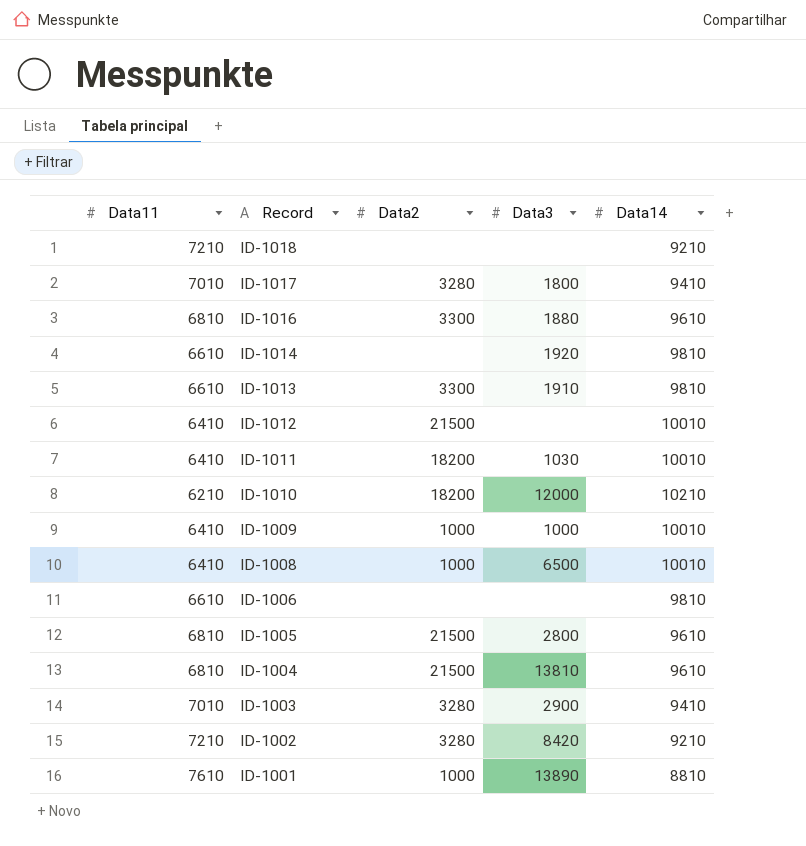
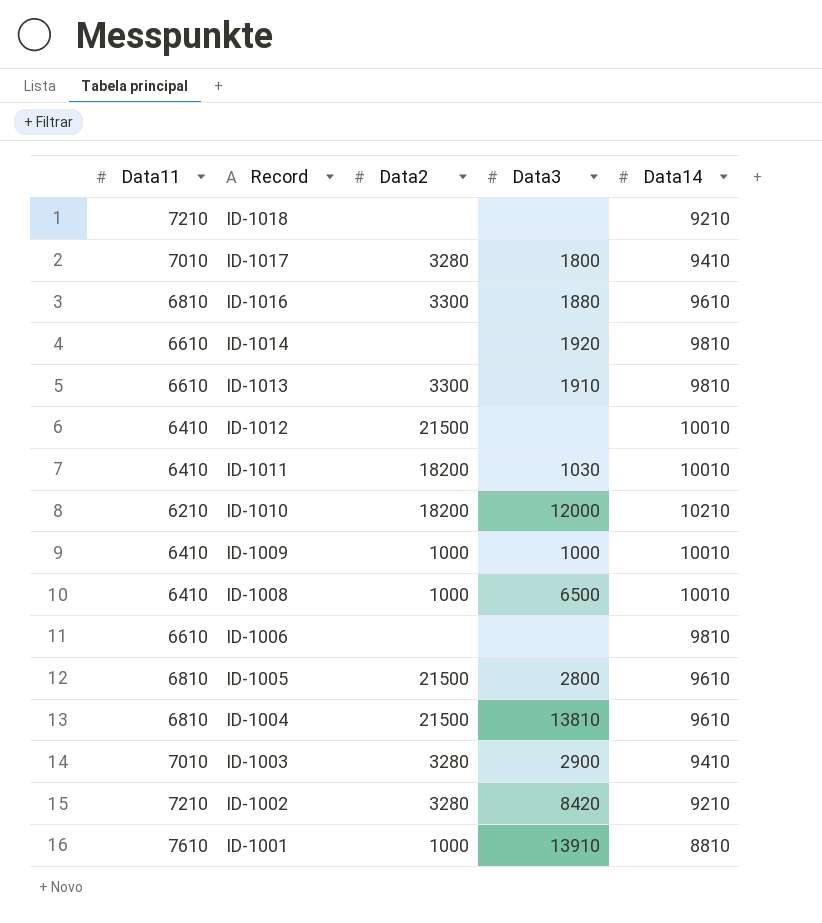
ID-1001 | Data3: 13890 -> 13910

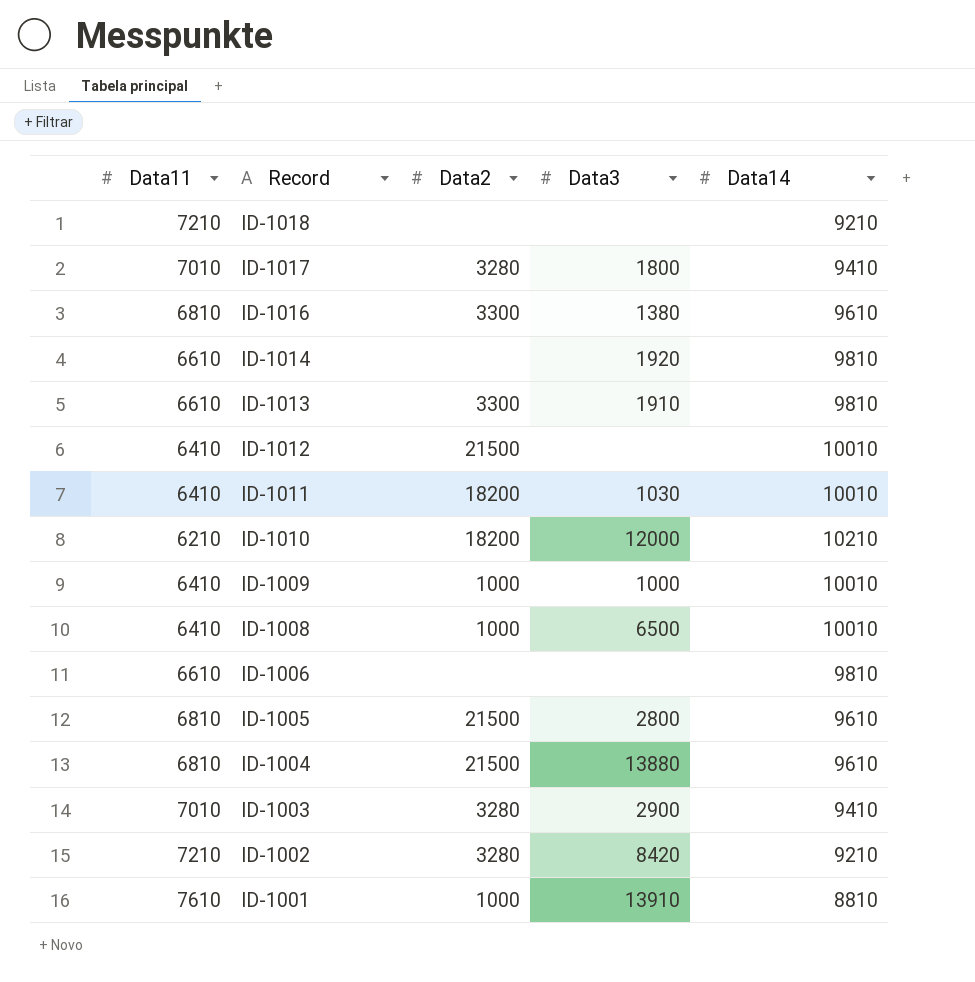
ID-1016 | Data3: 1880 -> 1380
ID-1004 | Data3: 13810 -> 13880

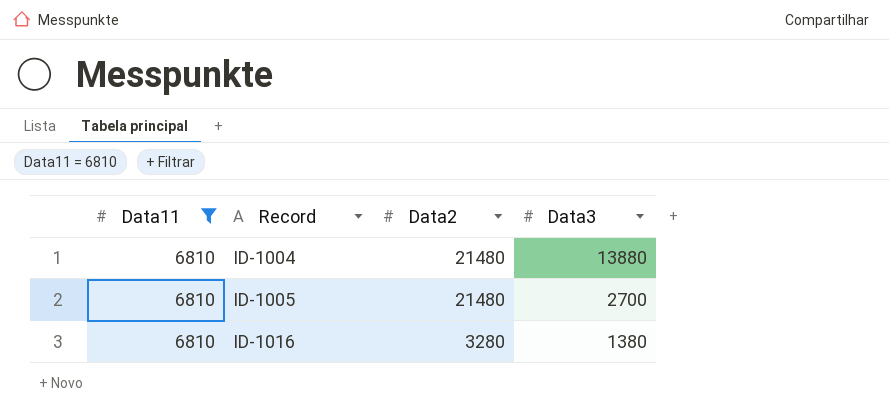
filter: none -> Data11 = 6810
row order: Record descending -> Record ascending
column Data14 | position: 5 -> none
ID-1004 | Data2: 21500 -> 21480
ID-1005 | Data2: 21500 -> 21480
ID-1005 | Data3: 2800 -> 2700
ID-1016 | Data2: 3300 -> 3280

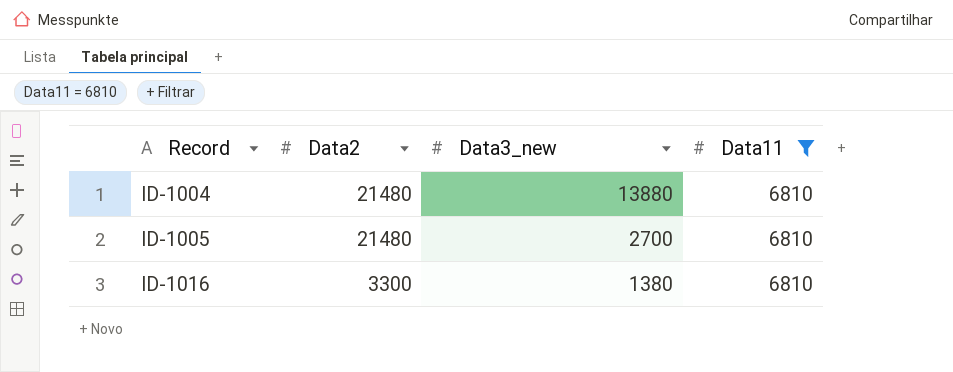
column name: Data3 -> Data3_new
column Data11 | position: 1 -> 4
ID-1016 | Data2: 3280 -> 3300

